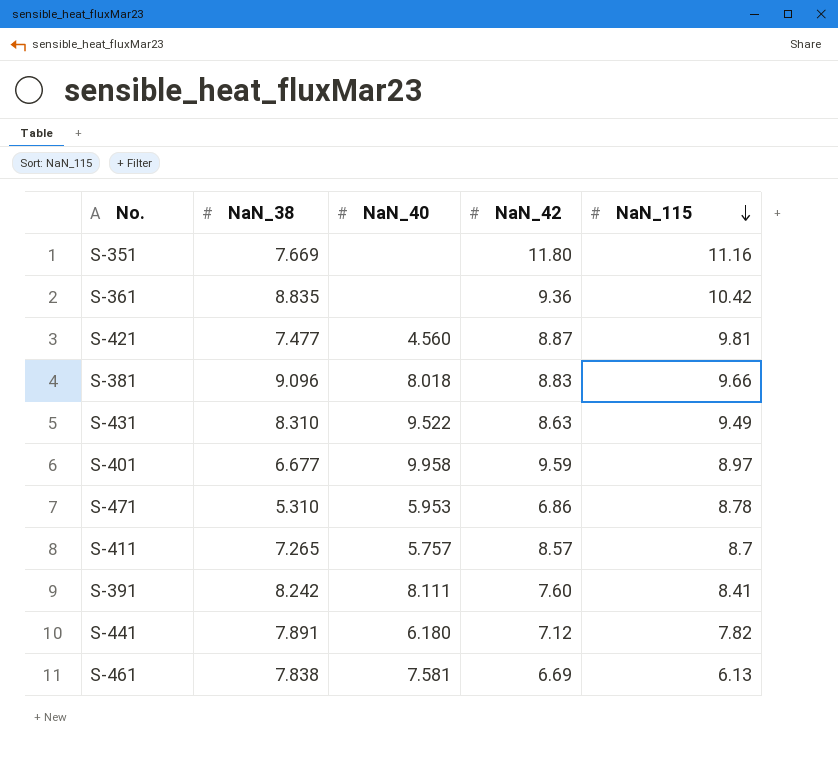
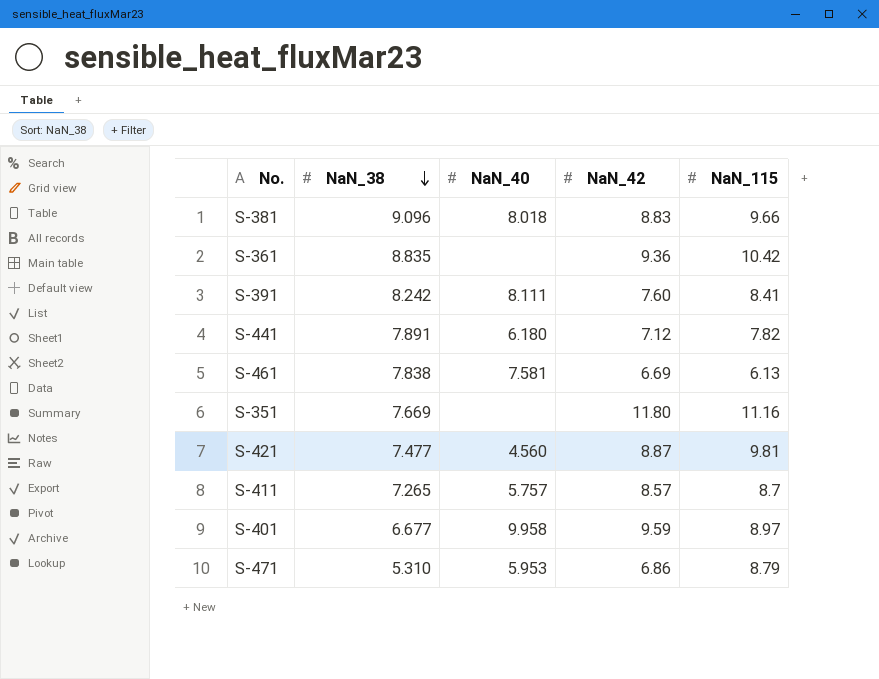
row order: NaN_115 descending -> NaN_38 descending
row S-431: 8.310 | 9.522 | 8.63 | 9.49 -> none
S-471 | NaN_115: 8.78 -> 8.79

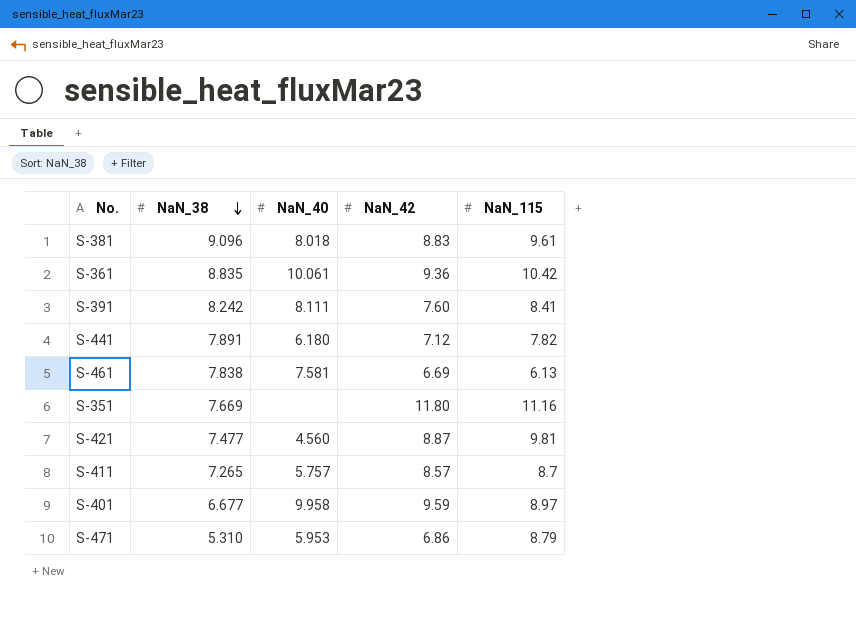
S-381 | NaN_115: 9.66 -> 9.61
S-361 | NaN_40: none -> 10.061

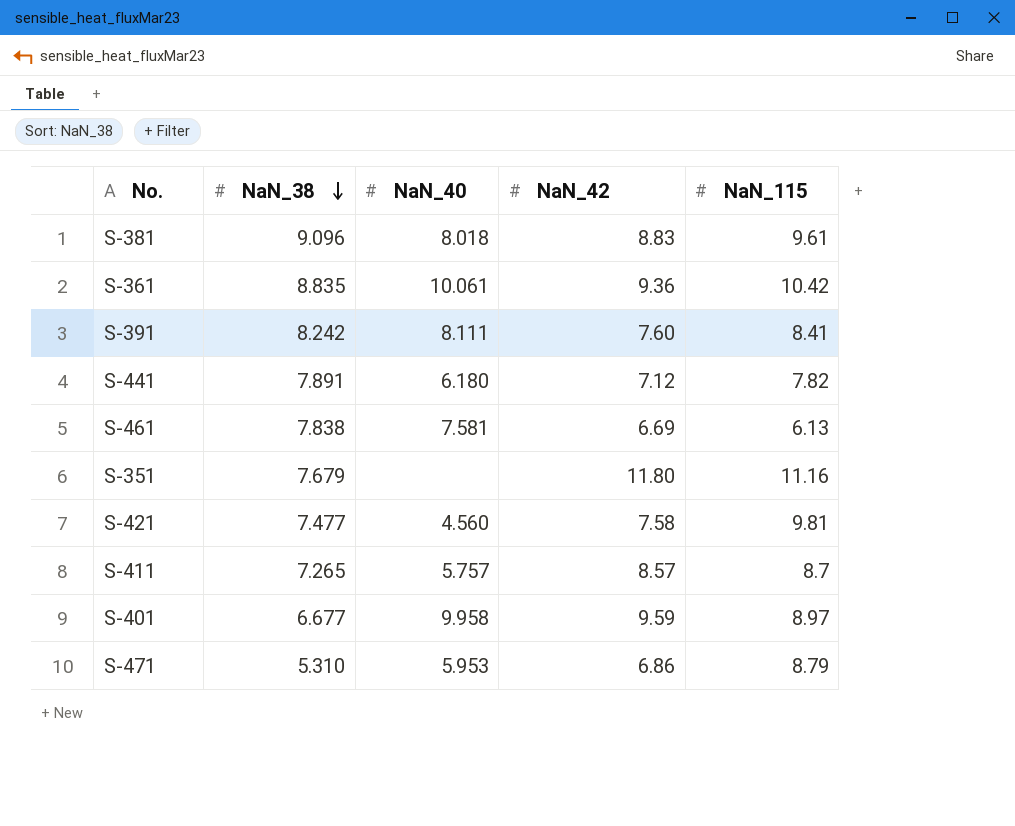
S-351 | NaN_38: 7.669 -> 7.679
S-421 | NaN_42: 8.87 -> 7.58

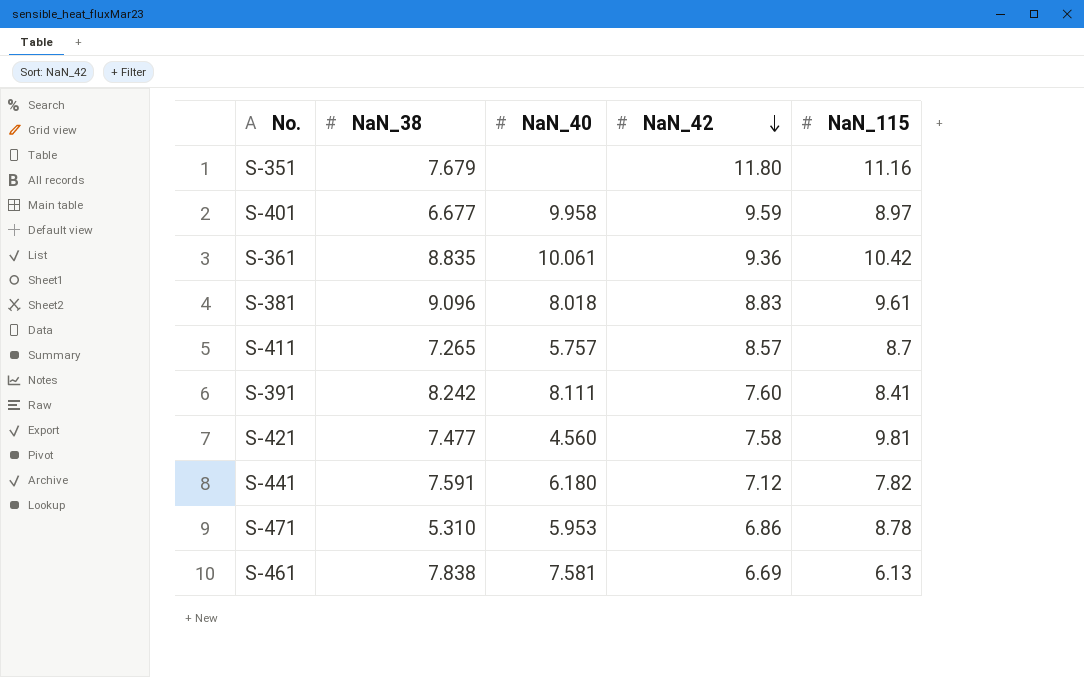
row order: NaN_38 descending -> NaN_42 descending
S-441 | NaN_38: 7.891 -> 7.591
S-471 | NaN_115: 8.79 -> 8.78

